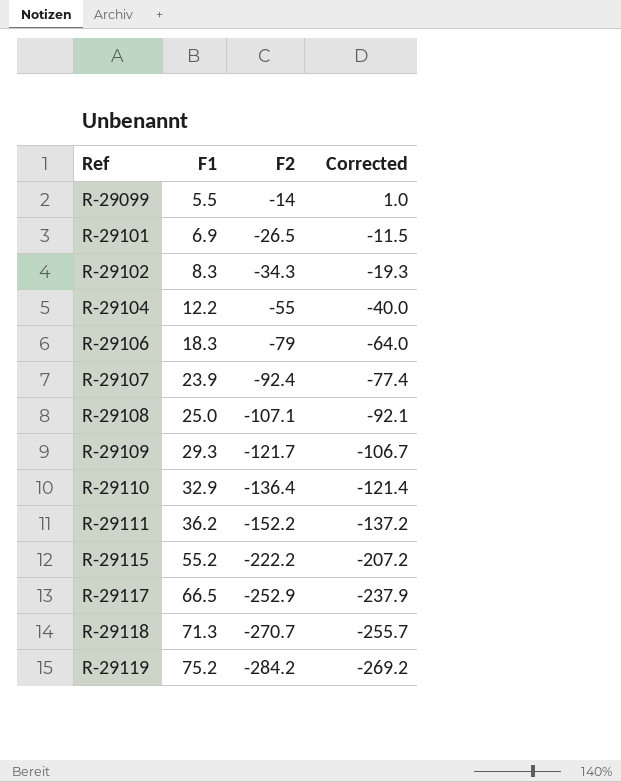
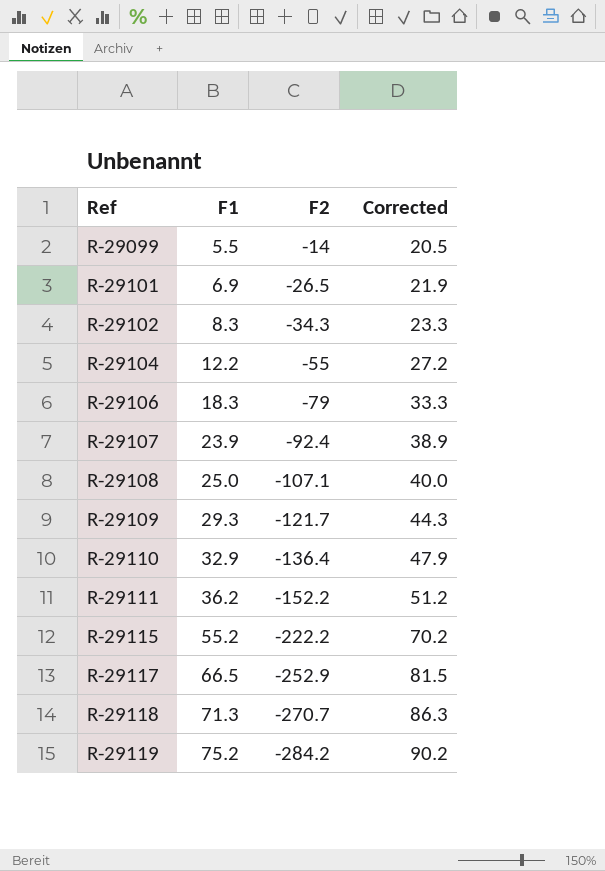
column Corrected | formula: [F2] + 15 -> [F1] + 15

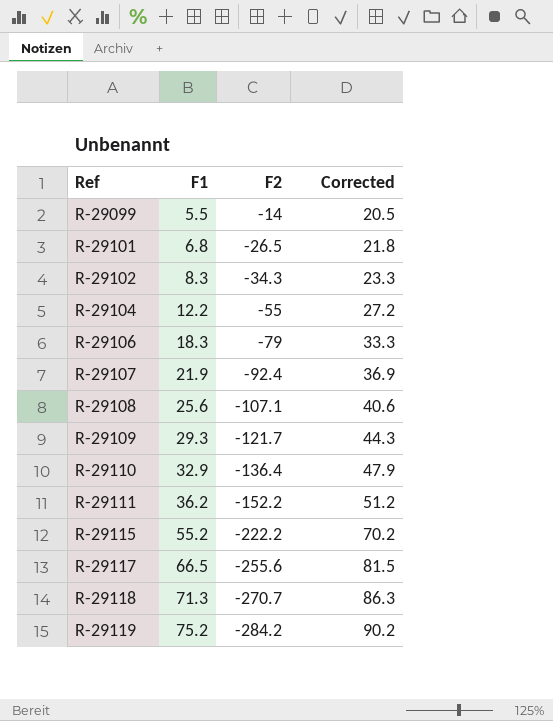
R-29101 | F1: 6.9 -> 6.8
R-29101 | Corrected: 21.9 -> 21.8
R-29107 | F1: 23.9 -> 21.9
R-29107 | Corrected: 38.9 -> 36.9
R-29108 | F1: 25.0 -> 25.6
R-29108 | Corrected: 40.0 -> 40.6
R-29117 | F2: -252.9 -> -255.6

